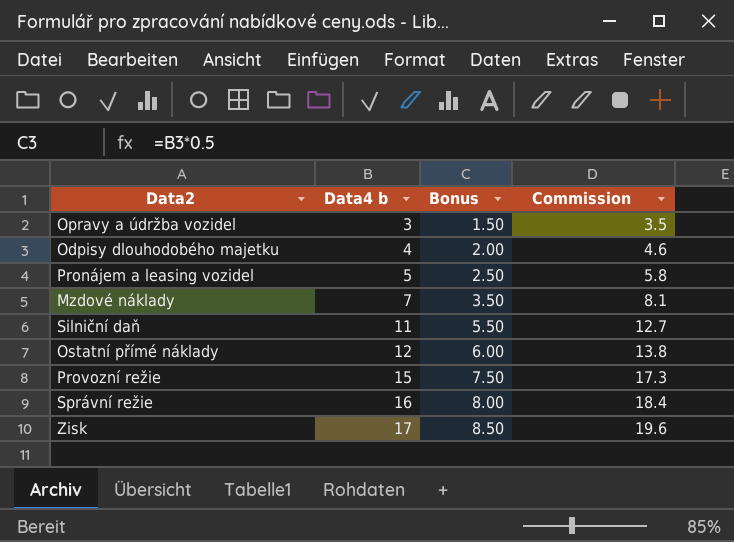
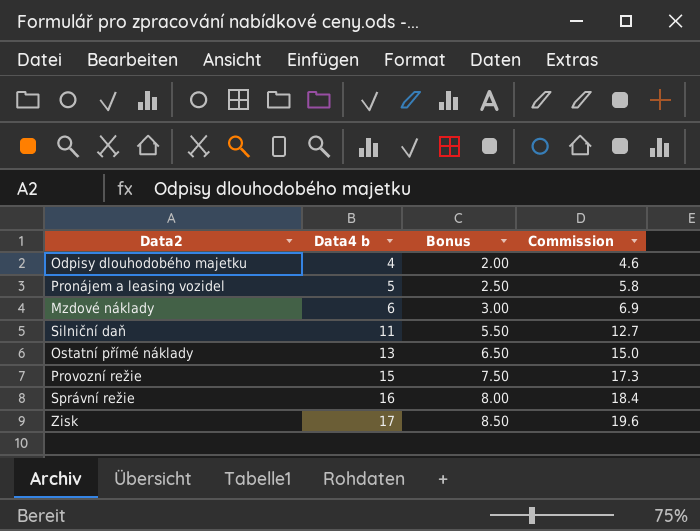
row Opravy a údržba vozidel: 3 | 1.50 | 3.5 -> none
Mzdové náklady | Data4 b: 7 -> 6
Mzdové náklady | Bonus: 3.50 -> 3.00
Mzdové náklady | Commission: 8.1 -> 6.9
Ostatní přímé náklady | Data4 b: 12 -> 13
Ostatní přímé náklady | Bonus: 6.00 -> 6.50
Ostatní přímé náklady | Commission: 13.8 -> 15.0

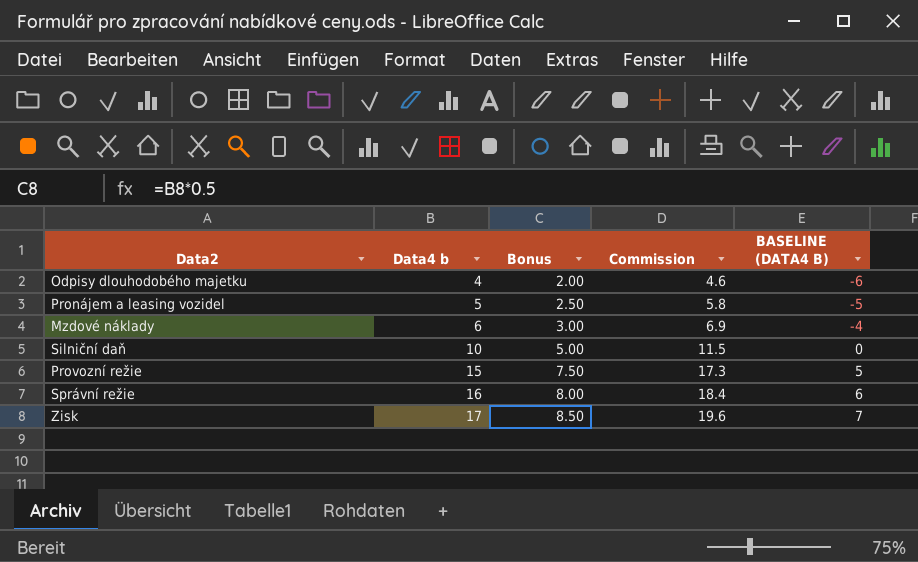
column BASELINE (DATA4 B) | formula: none -> [Data4 b] - 10
row Ostatní přímé náklady: 13 | 6.50 | 15.0 -> none
Silniční daň | Data4 b: 11 -> 10
Silniční daň | Bonus: 5.50 -> 5.00
Silniční daň | Commission: 12.7 -> 11.5

